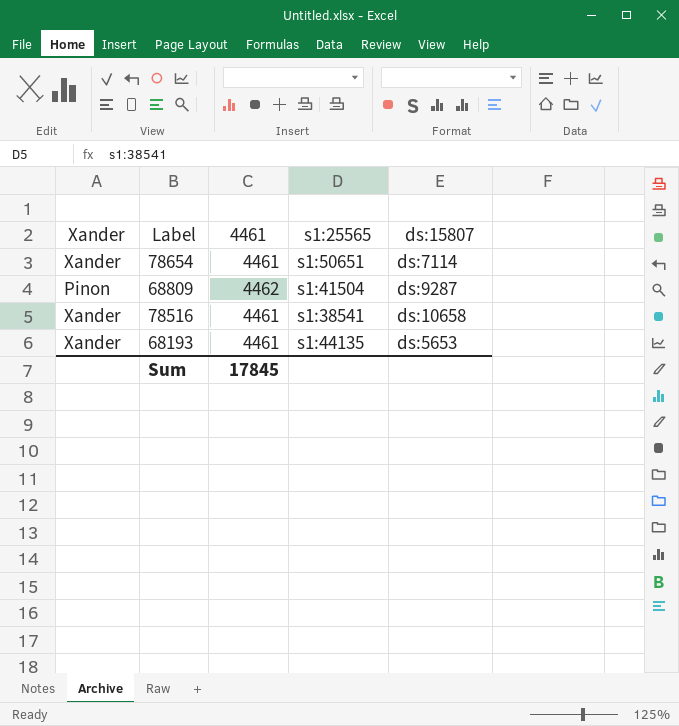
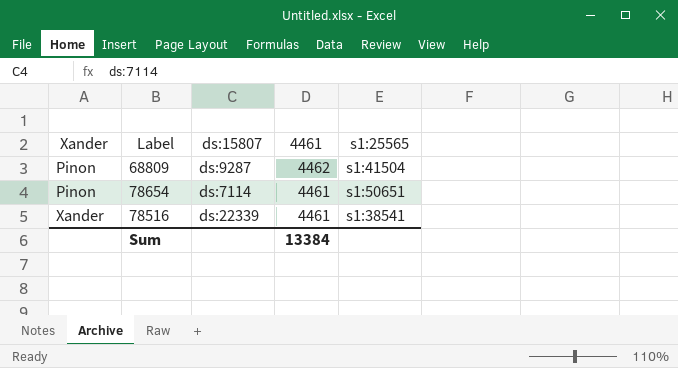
row order: none -> Xander ascending
column ds:15807 | position: 5 -> 3
row 68193: Xander | 4461 | s1:44135 | ds:5653 -> none
78654 | Xander: Xander -> Pinon
78516 | ds:15807: ds:10658 -> ds:22339
Sum | 4461: 17845 -> 13384

